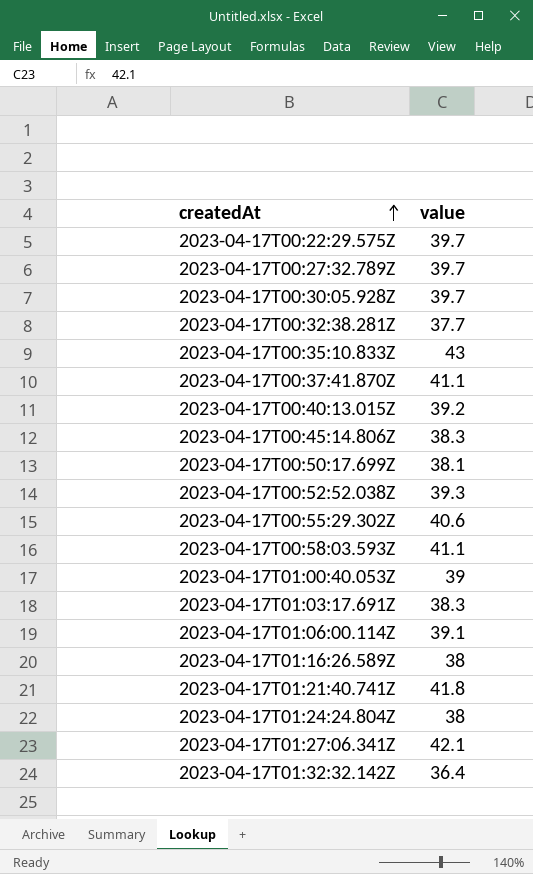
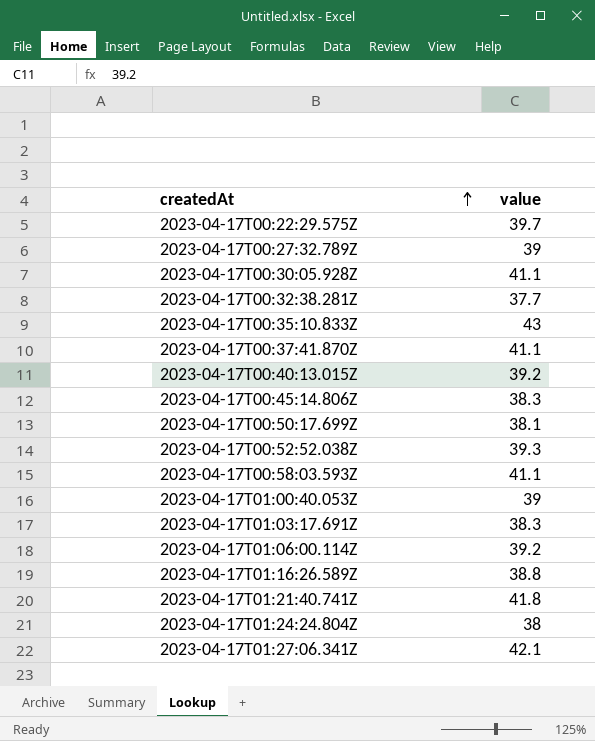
row 2023-04-17T00:55:29.302Z: 40.6 -> none
row 2023-04-17T01:32:32.142Z: 36.4 -> none
2023-04-17T00:27:32.789Z | value: 39.7 -> 39
2023-04-17T00:30:05.928Z | value: 39.7 -> 41.1
2023-04-17T01:06:00.114Z | value: 39.1 -> 39.2
2023-04-17T01:16:26.589Z | value: 38 -> 38.8

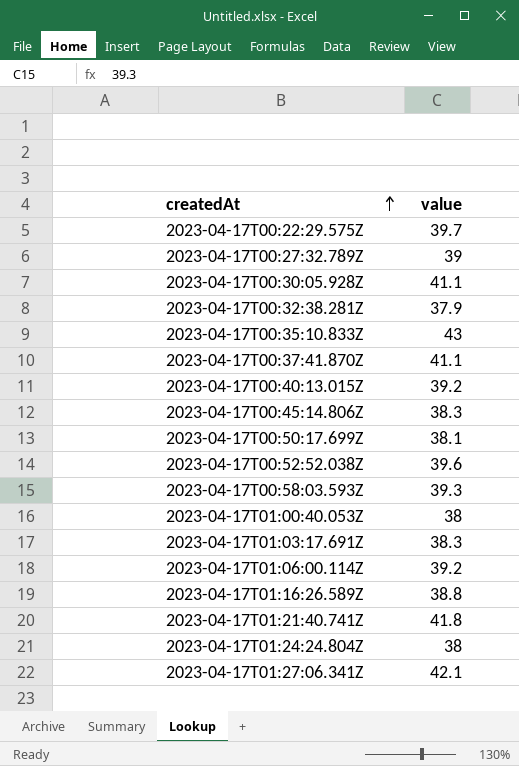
2023-04-17T00:32:38.281Z | value: 37.7 -> 37.9
2023-04-17T00:52:52.038Z | value: 39.3 -> 39.6
2023-04-17T00:58:03.593Z | value: 41.1 -> 39.3
2023-04-17T01:00:40.053Z | value: 39 -> 38

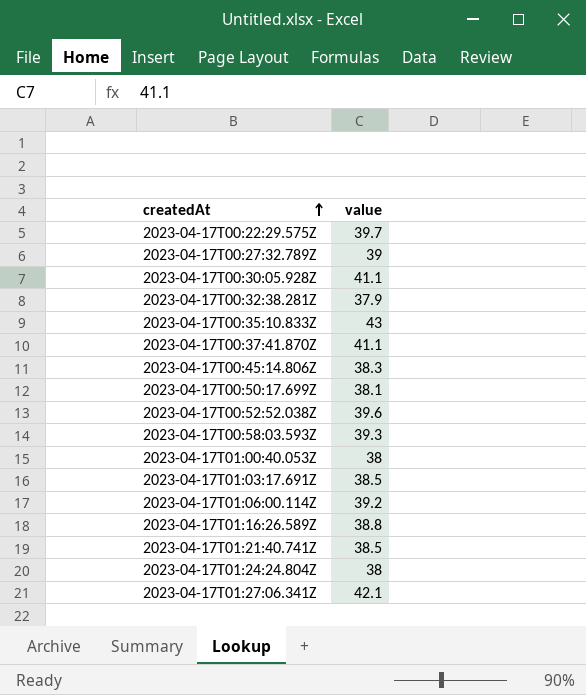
row 2023-04-17T00:40:13.015Z: 39.2 -> none
2023-04-17T01:03:17.691Z | value: 38.3 -> 38.5
2023-04-17T01:21:40.741Z | value: 41.8 -> 38.5

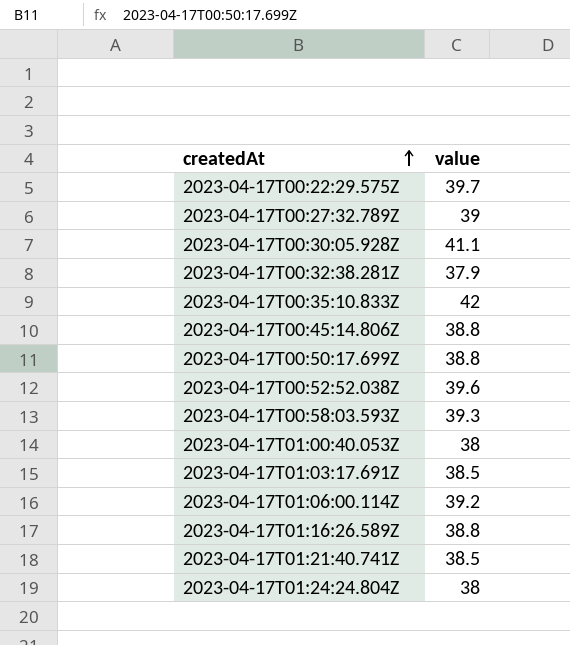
row 2023-04-17T00:37:41.870Z: 41.1 -> none
row 2023-04-17T01:27:06.341Z: 42.1 -> none
2023-04-17T00:35:10.833Z | value: 43 -> 42
2023-04-17T00:45:14.806Z | value: 38.3 -> 38.8
2023-04-17T00:50:17.699Z | value: 38.1 -> 38.8

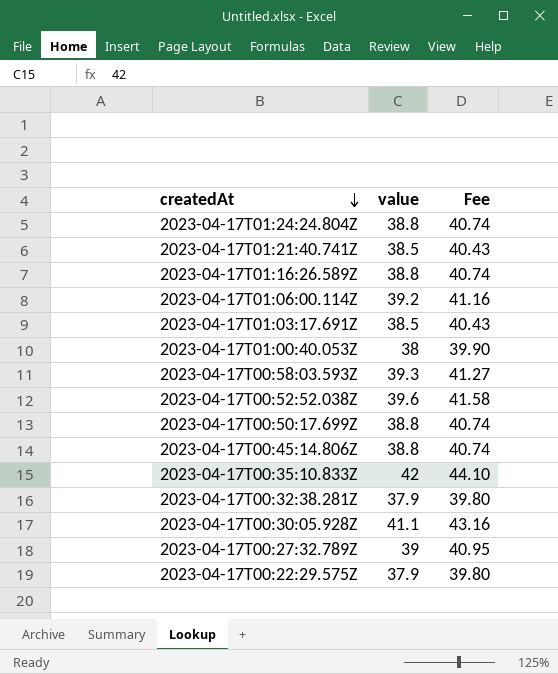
row order: createdAt ascending -> createdAt descending
column Fee | formula: none -> [value] * 1.05
2023-04-17T01:24:24.804Z | value: 38 -> 38.8
2023-04-17T00:22:29.575Z | value: 39.7 -> 37.9

